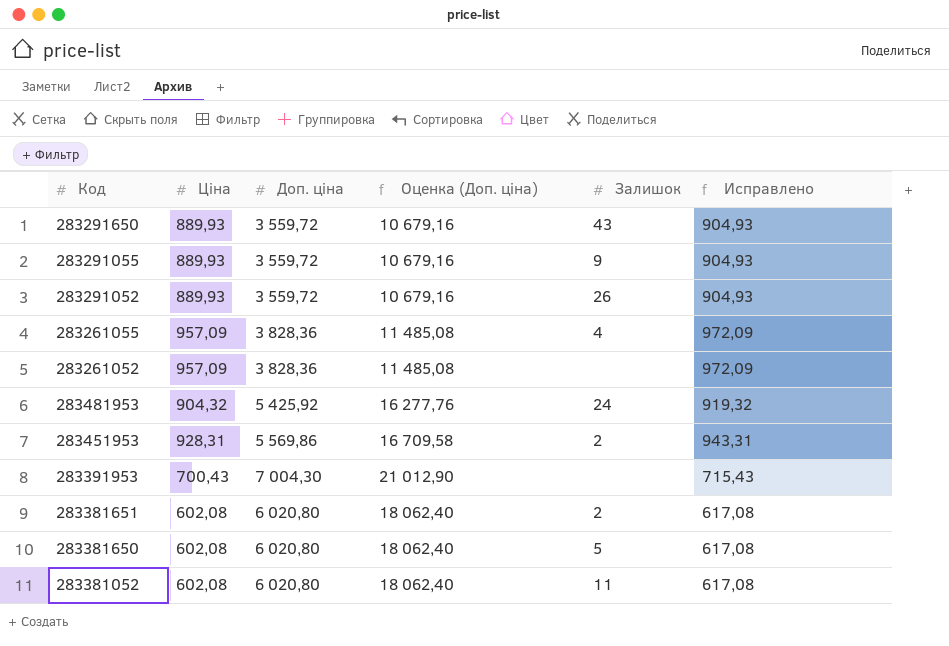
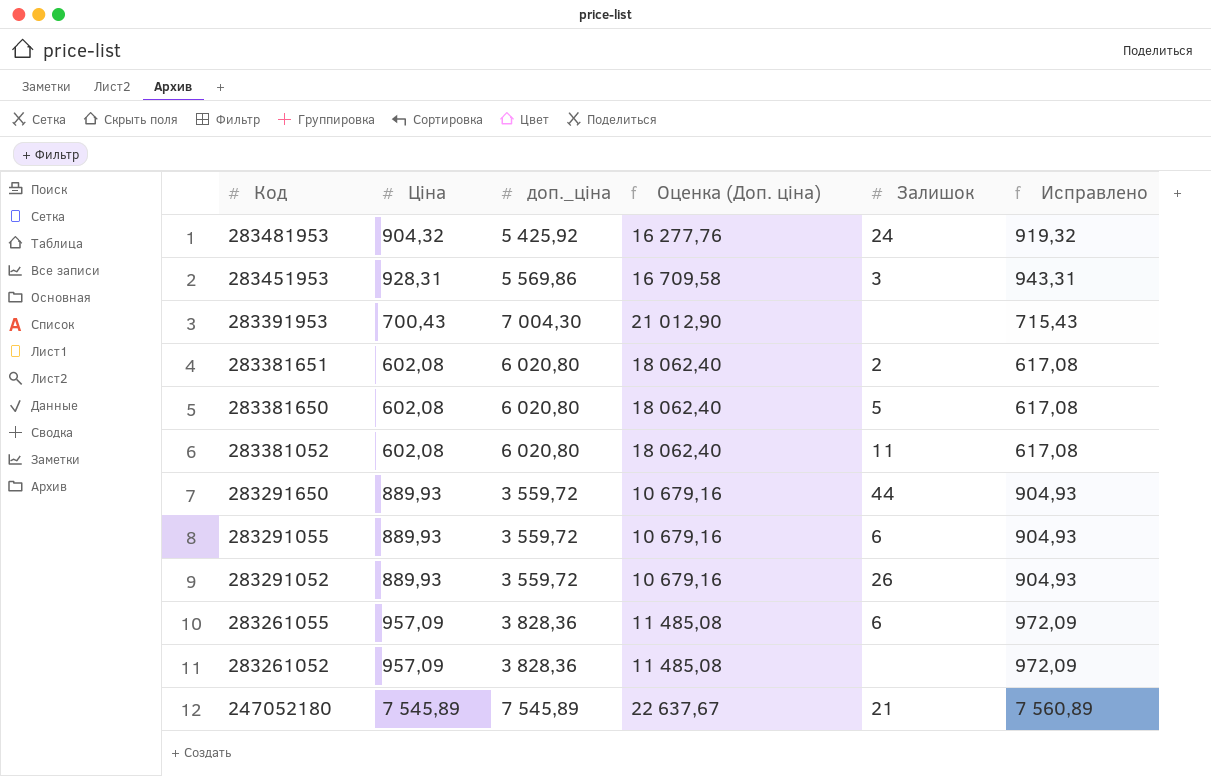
row order: none -> Код descending
column name: Доп. ціна -> доп._ціна
283451953 | Залишок: 2 -> 3
283291650 | Залишок: 43 -> 44
283291055 | Залишок: 9 -> 6
283261055 | Залишок: 4 -> 6
row 247052180: none -> 7 545,89 | 7 545,89 | 22 637,67 | 21 | 7 560,89

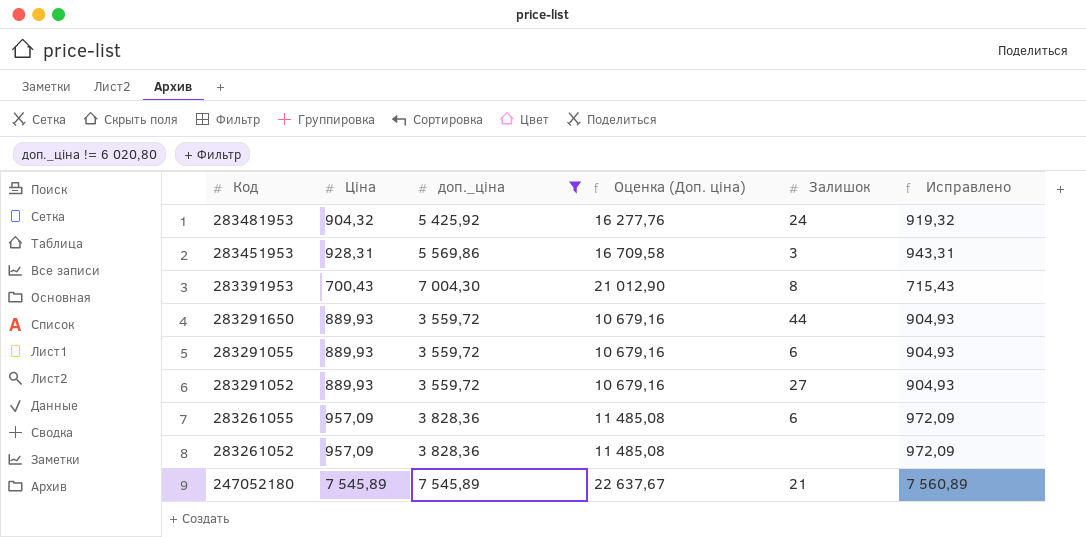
filter: none -> доп._ціна != 6 020,80
283391953 | Залишок: none -> 8
283291052 | Залишок: 26 -> 27

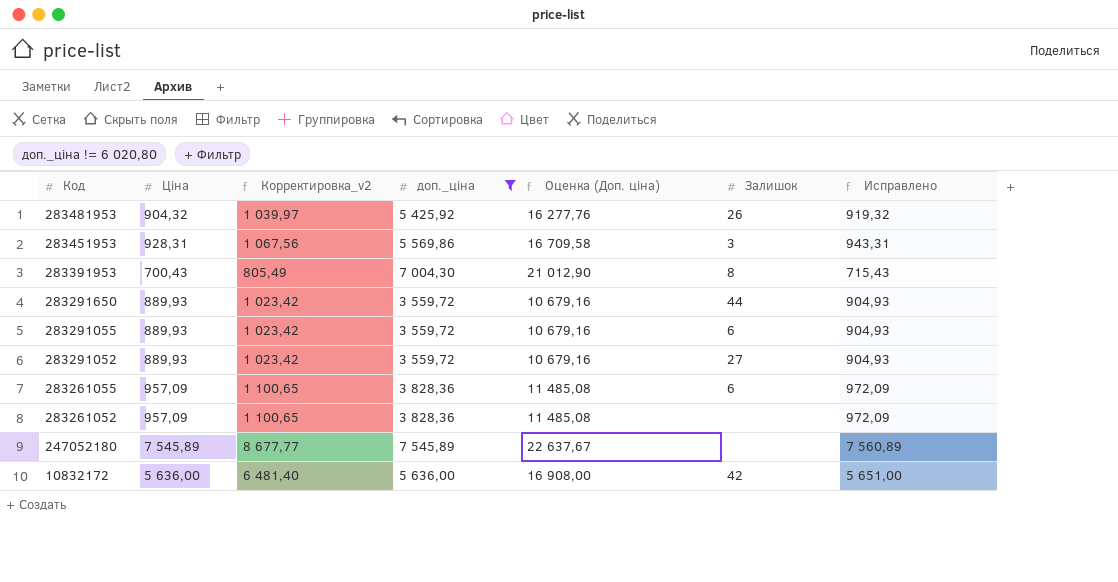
column Корректировка_v2 | formula: none -> [Ціна] * 1,15
283481953 | Залишок: 24 -> 26
247052180 | Залишок: 21 -> none
row 10832172: none -> 5 636,00 | 6 481,40 | 5 636,00 | 16 908,00 | 42 | 5 651,00

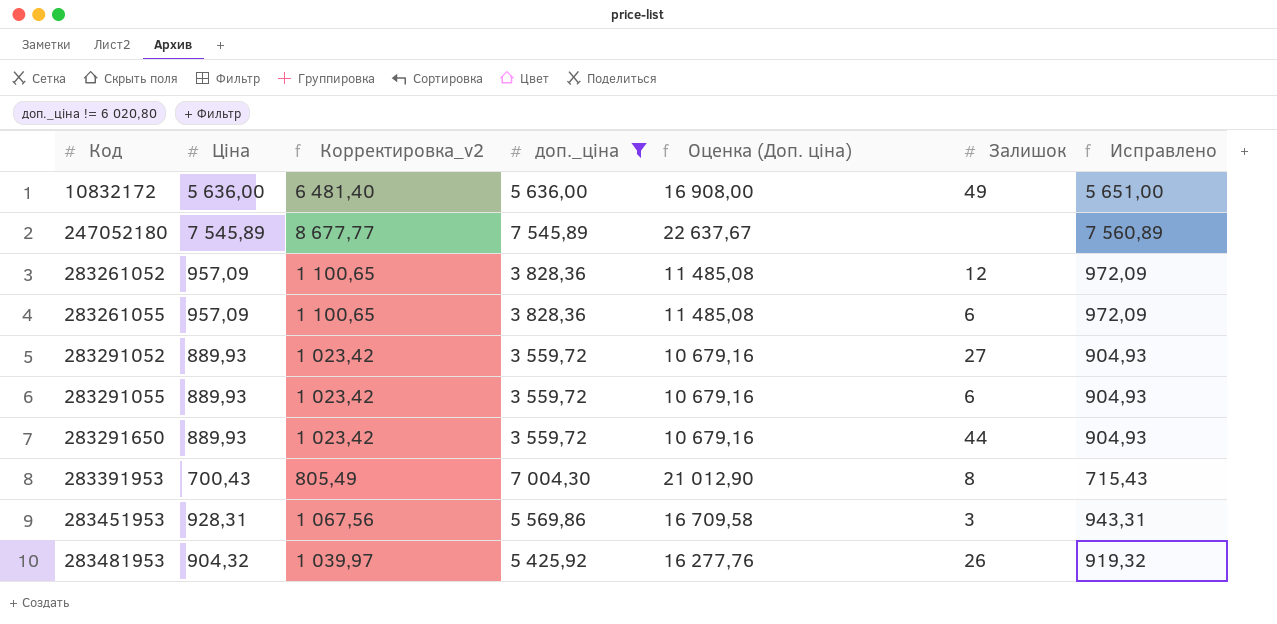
row order: Код descending -> Код ascending
10832172 | Залишок: 42 -> 49
283261052 | Залишок: none -> 12

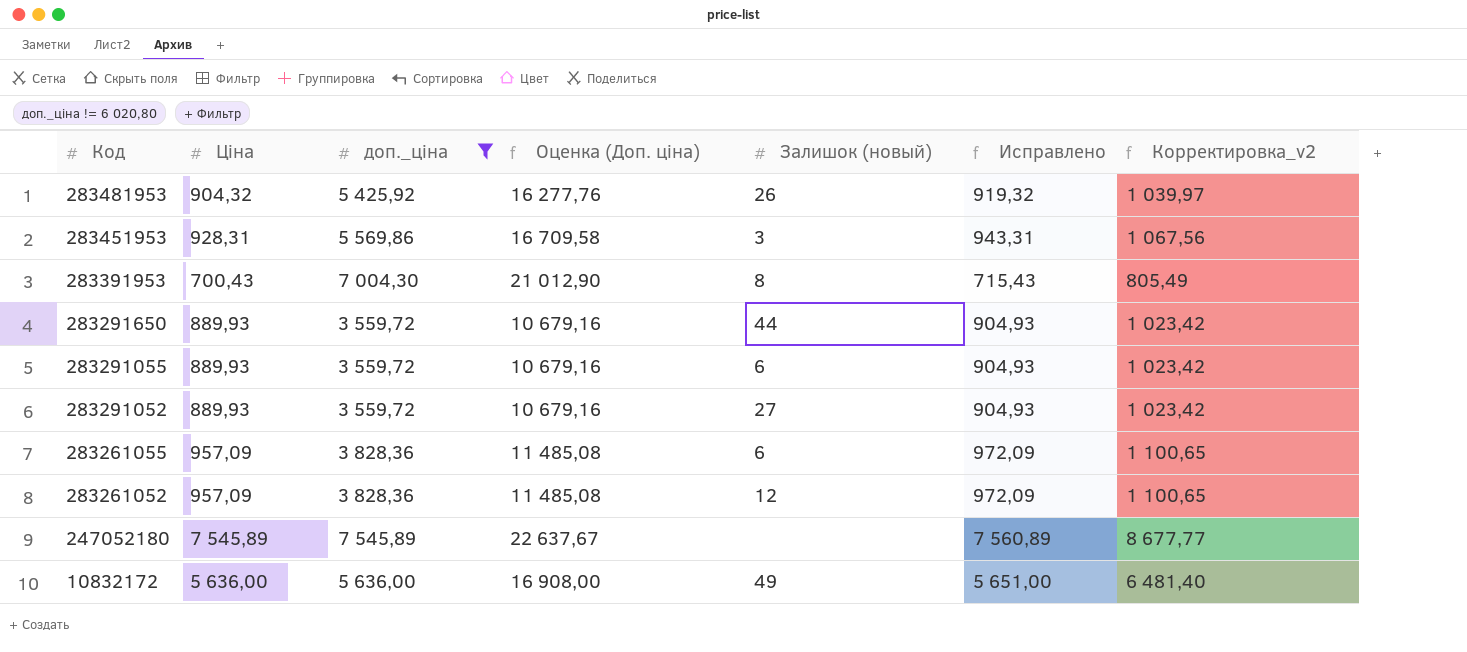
row order: Код ascending -> Код descending
column name: Залишок -> Залишок (новый)
column Корректировка_v2 | position: 3 -> 7

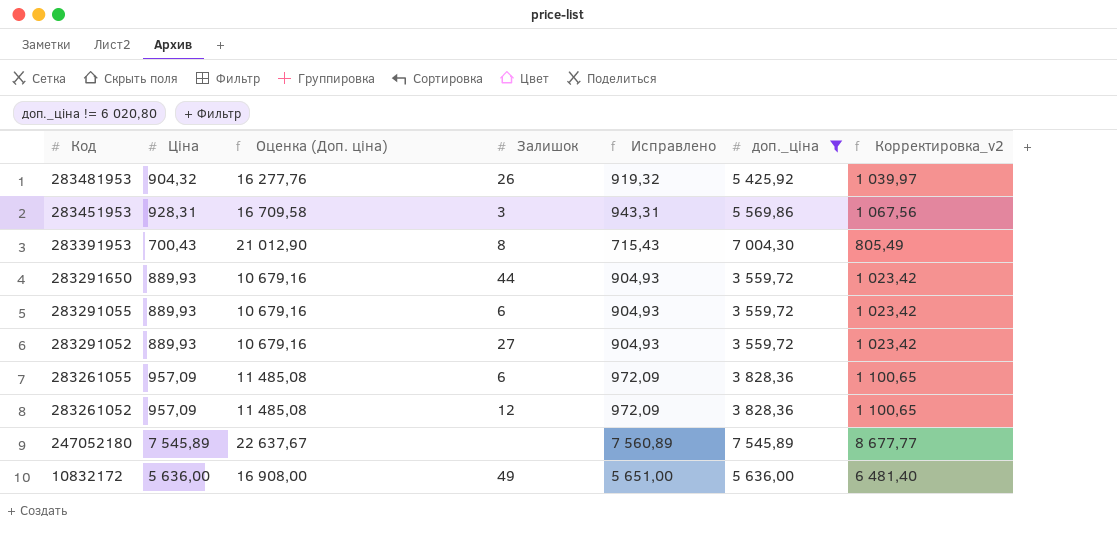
column name: Залишок (новый) -> Залишок
column доп._ціна | position: 3 -> 6

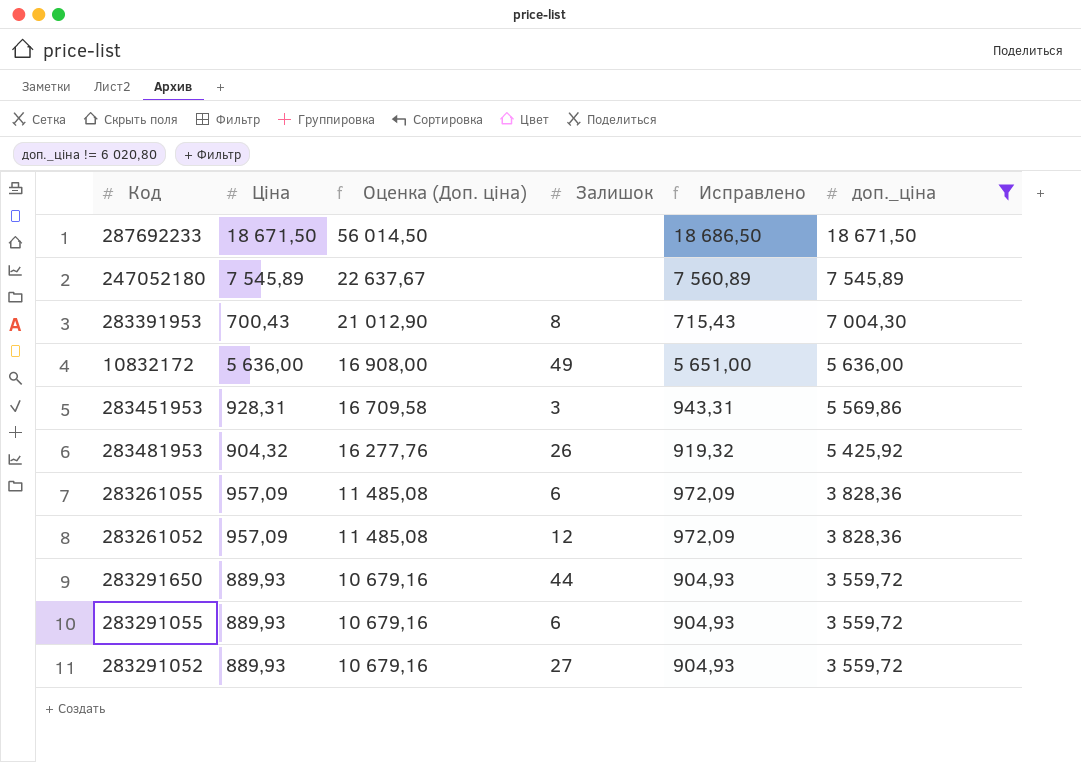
row order: Код descending -> Оценка (Доп. ціна) descending
column Корректировка_v2 | formula: [Ціна] * 1,15 -> none
row 287692233: none -> 18 671,50 | 56 014,50 | none | 18 686,50 | 18 671,50

